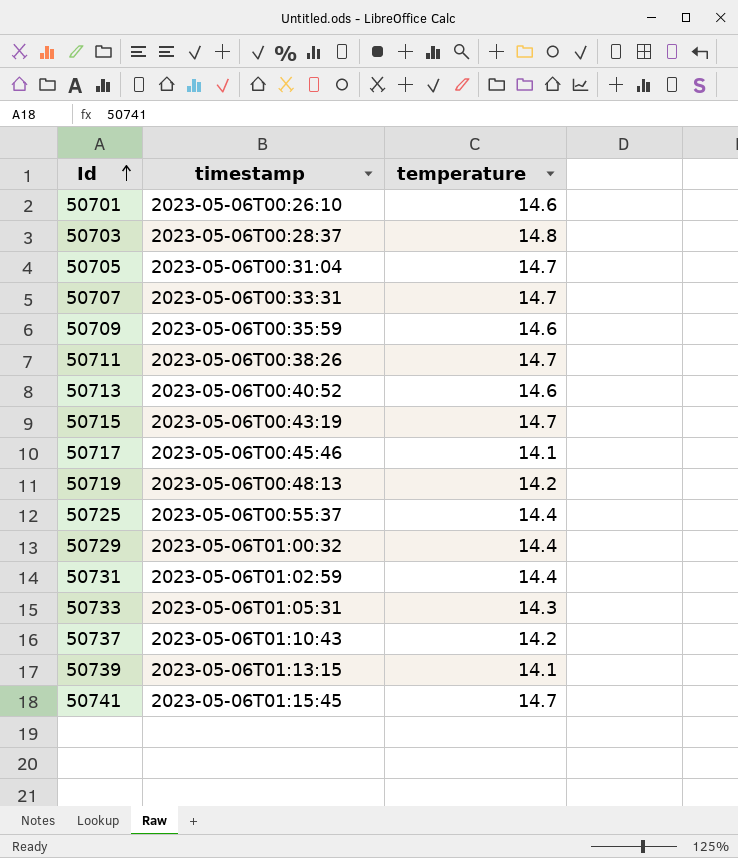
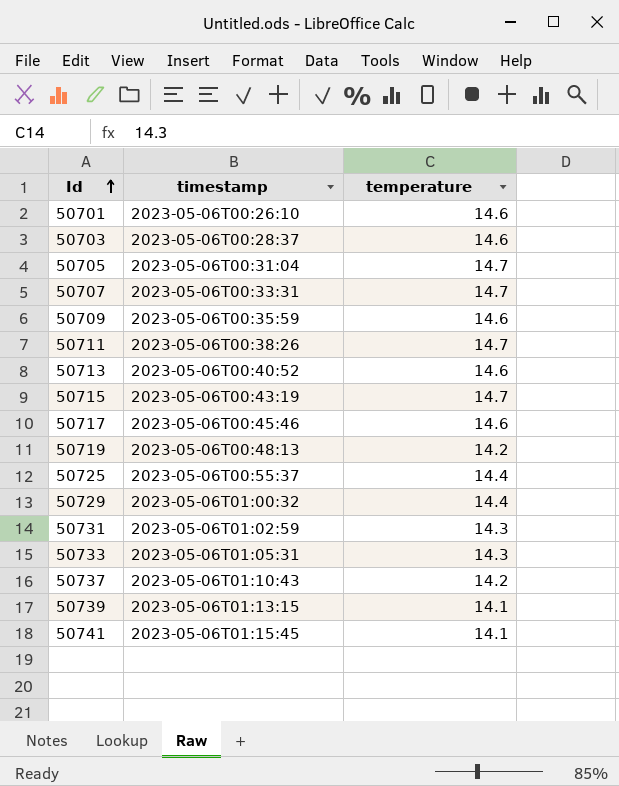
50703 | temperature: 14.8 -> 14.6
50717 | temperature: 14.1 -> 14.6
50731 | temperature: 14.4 -> 14.3
50741 | temperature: 14.7 -> 14.1

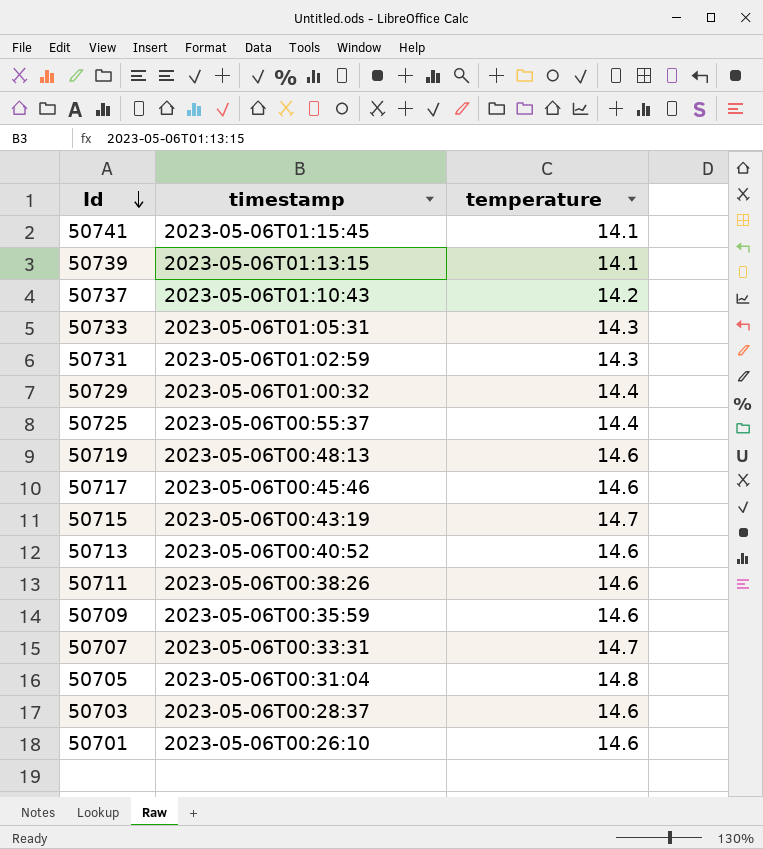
row order: Id ascending -> Id descending
50719 | temperature: 14.2 -> 14.6
50711 | temperature: 14.7 -> 14.6
50705 | temperature: 14.7 -> 14.8

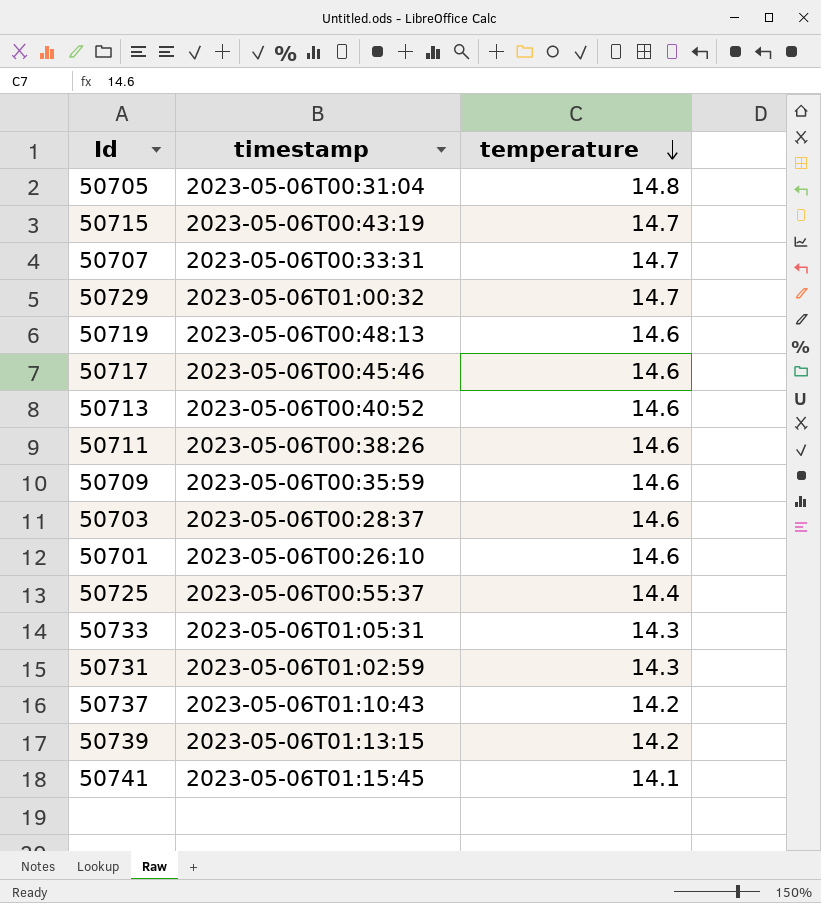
row order: Id descending -> temperature descending
50729 | temperature: 14.4 -> 14.7
50739 | temperature: 14.1 -> 14.2

